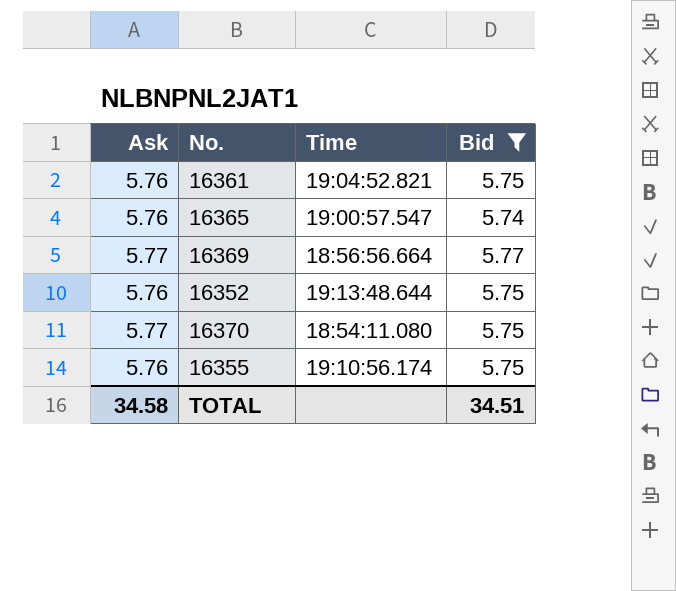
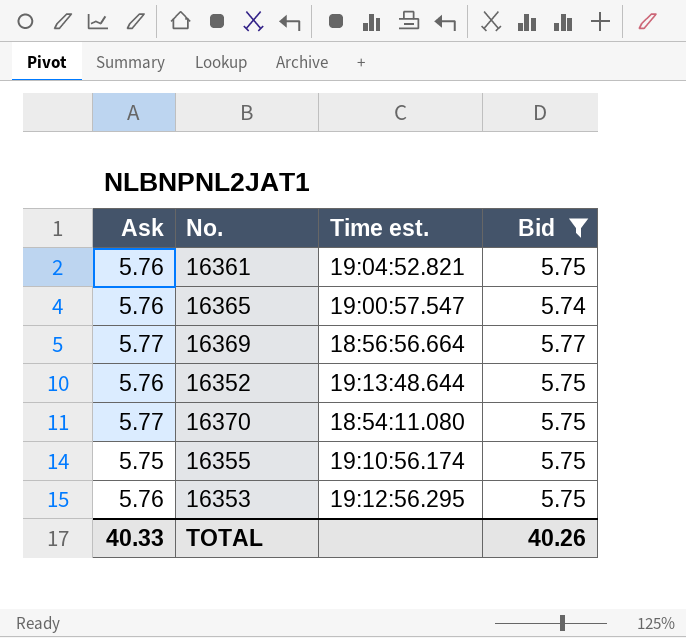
column name: Time -> Time est.
16355 | Ask: 5.76 -> 5.75
row 16353: none -> 5.76 | 19:12:56.295 | 5.75
TOTAL | Ask: 34.58 -> 40.33
TOTAL | Bid: 34.51 -> 40.26

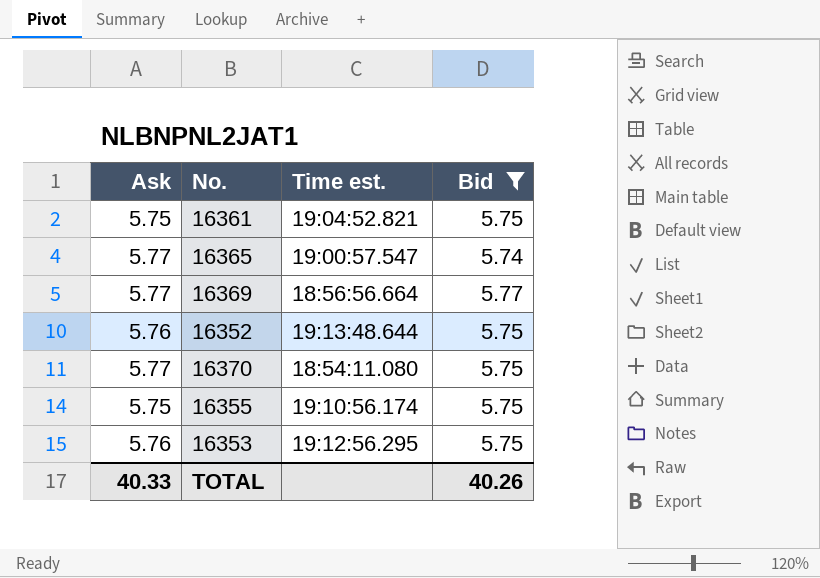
16361 | Ask: 5.76 -> 5.75
16365 | Ask: 5.76 -> 5.77

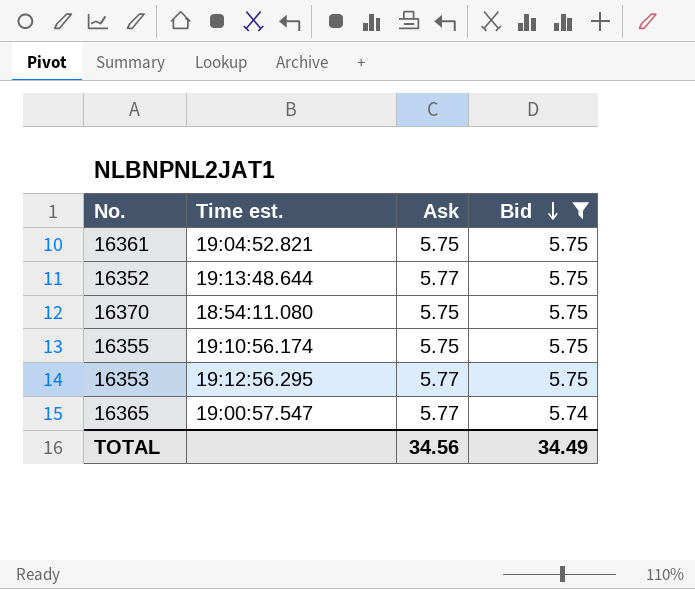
row order: none -> Bid descending
column Ask | position: 1 -> 3
row 16369: 5.77 | 18:56:56.664 | 5.77 -> none
16352 | Ask: 5.76 -> 5.77
16370 | Ask: 5.77 -> 5.75
16353 | Ask: 5.76 -> 5.77
TOTAL | Ask: 40.33 -> 34.56
TOTAL | Bid: 40.26 -> 34.49

